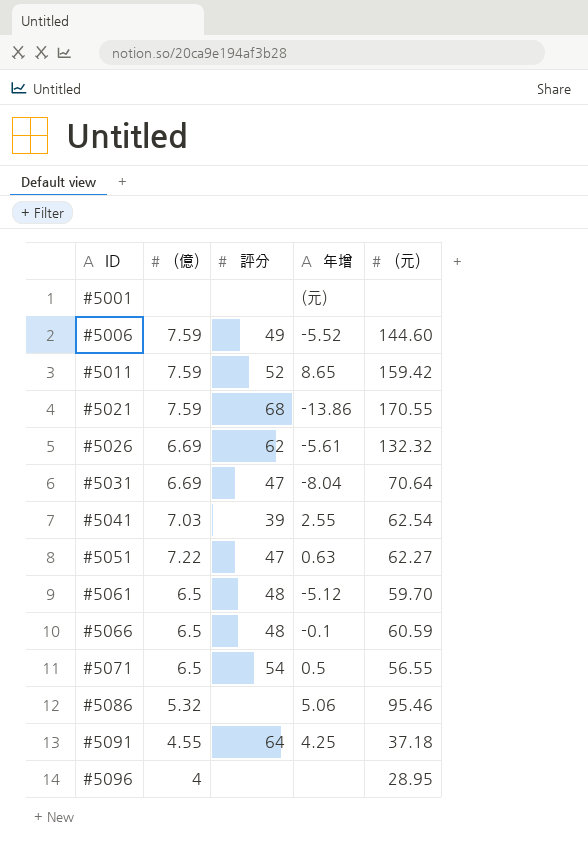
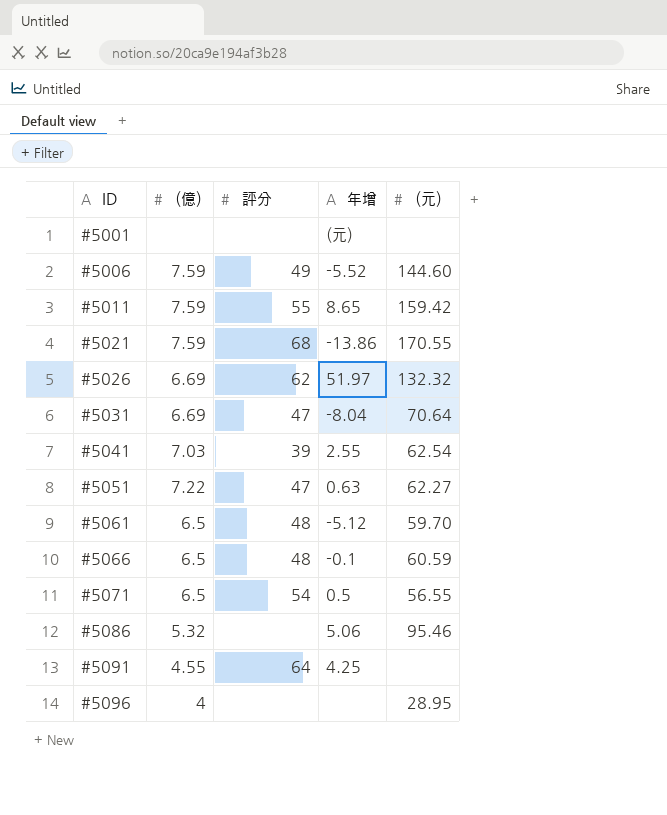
#5011 | 評分: 52 -> 55
#5026 | 年增: -5.61 -> 51.97
#5091 | (元): 37.18 -> none

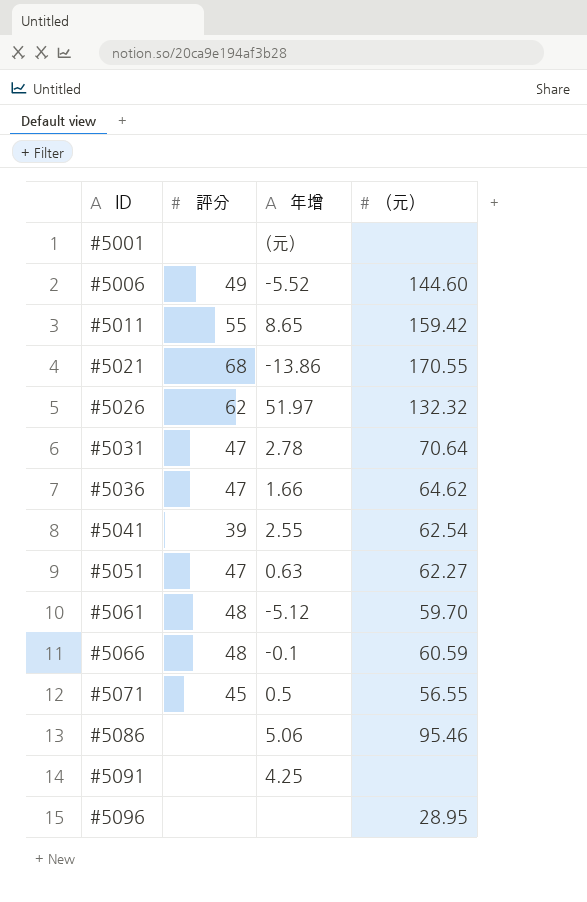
column (億) | position: 2 -> none
#5031 | 年增: -8.04 -> 2.78
row #5036: none -> 47 | 1.66 | 64.62
#5071 | 評分: 54 -> 45
#5091 | 評分: 64 -> none

